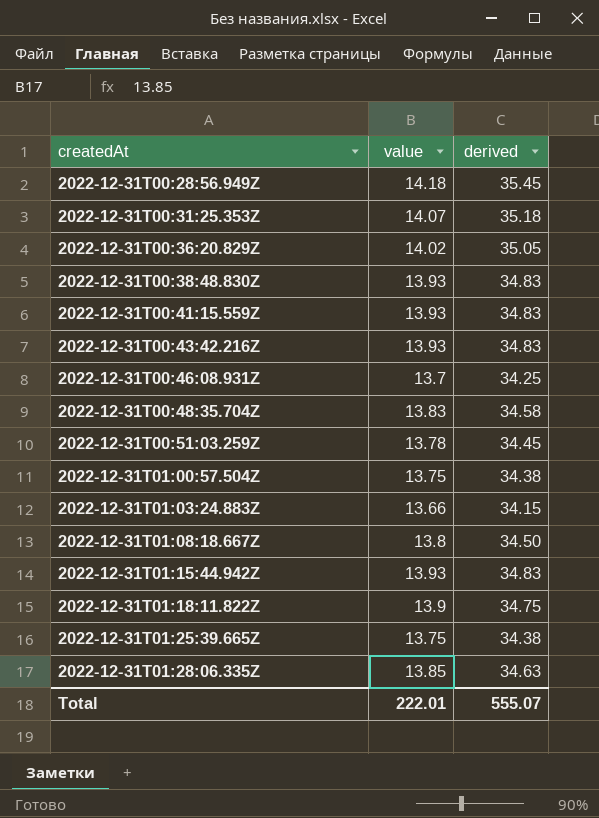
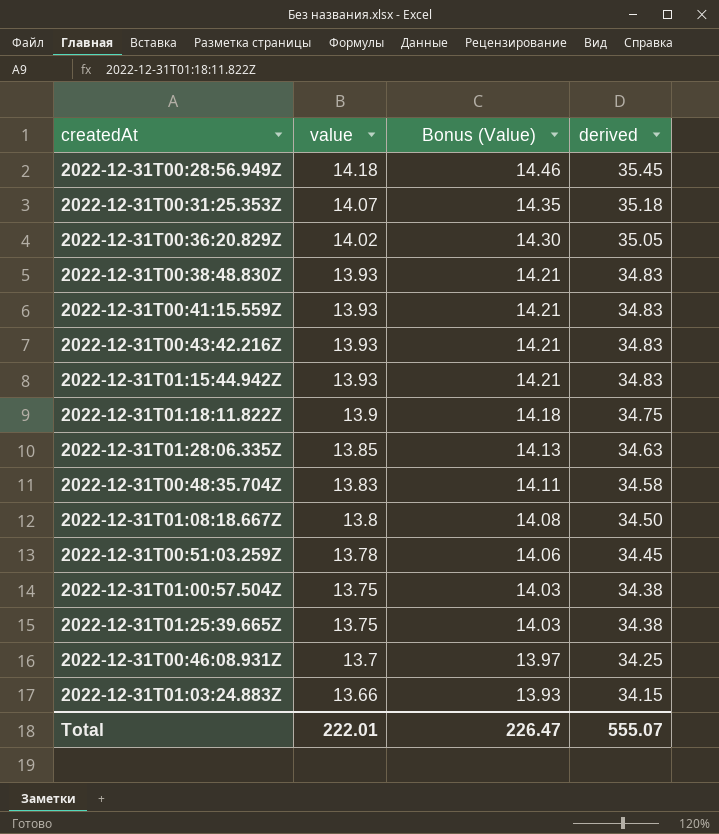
row order: createdAt ascending -> value descending
column Bonus (Value) | formula: none -> [value] * 1.02

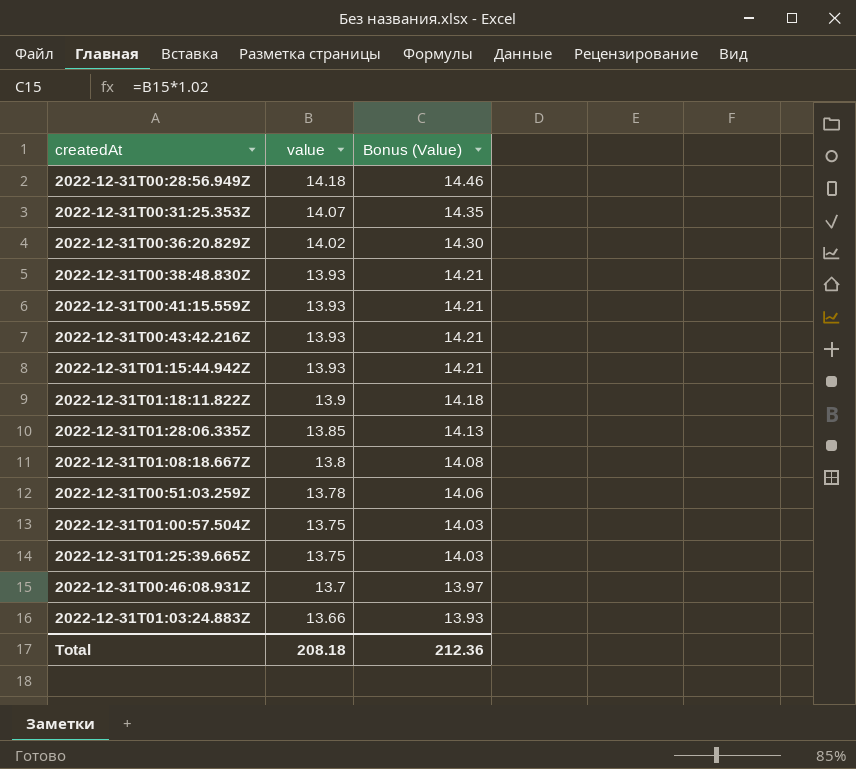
column derived | formula: [value] * 2.5 -> none
row 2022-12-31T00:48:35.704Z: 13.83 | 14.11 | 34.58 -> none
Total | value: 222.01 -> 208.18
Total | Bonus (Value): 226.47 -> 212.36

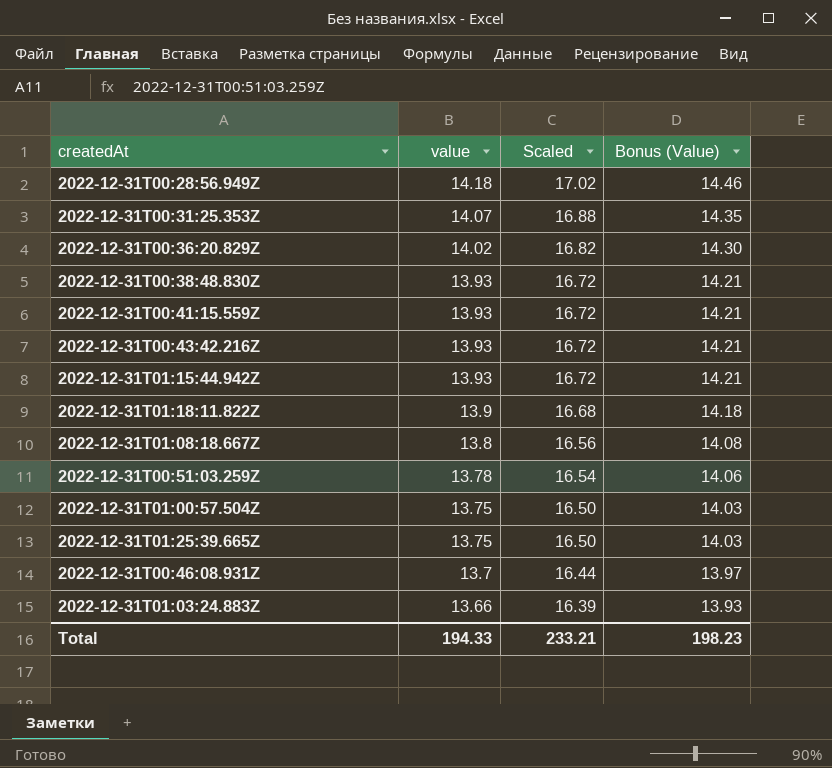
column Scaled | formula: none -> [value] * 1.2
row 2022-12-31T01:28:06.335Z: 13.85 | 14.13 -> none
Total | value: 208.18 -> 194.33
Total | Bonus (Value): 212.36 -> 198.23

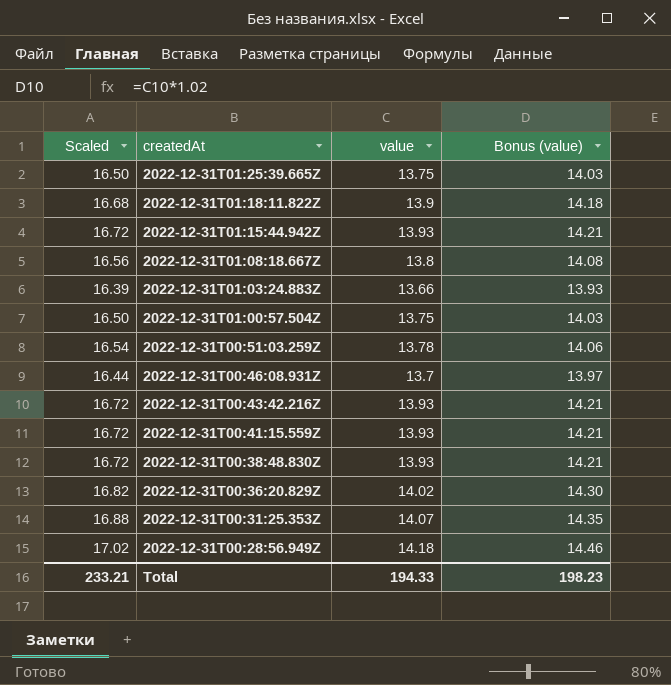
row order: value descending -> createdAt descending
column Scaled | position: 3 -> 1
column name: Bonus (Value) -> Bonus (value)

